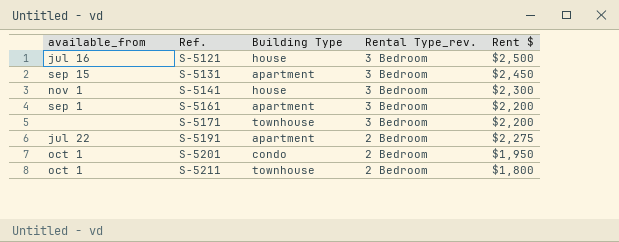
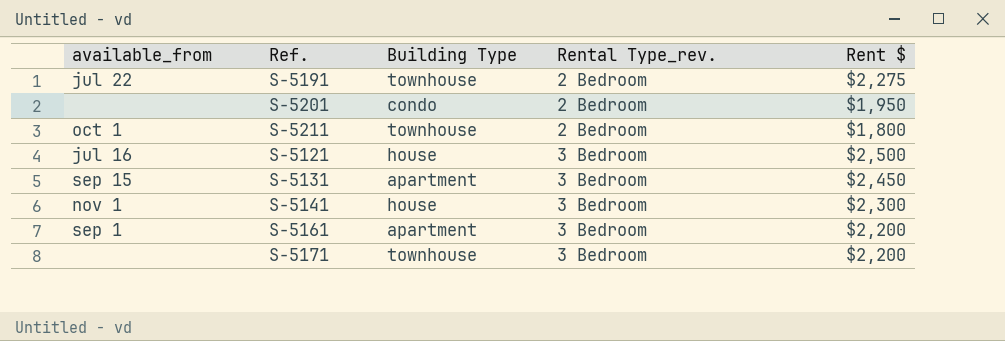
row order: Ref. ascending -> Rental Type_rev. ascending
S-5191 | Building Type: apartment -> townhouse
S-5201 | available_from: oct 1 -> none

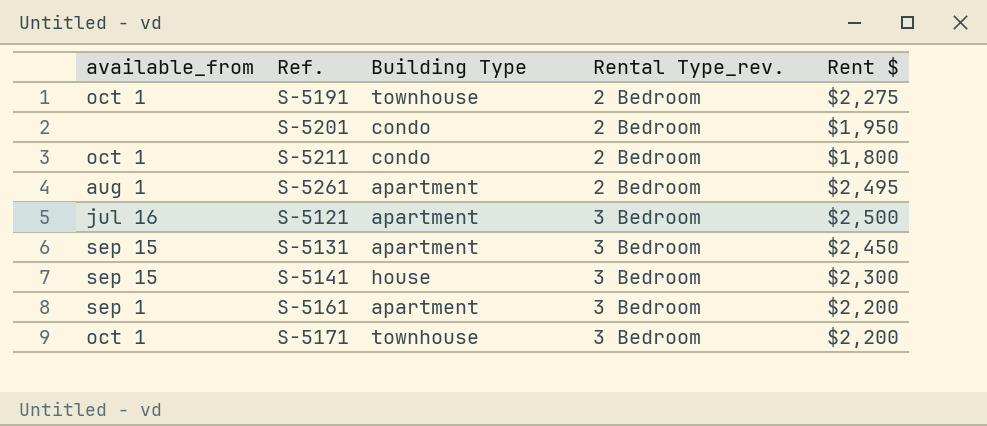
S-5191 | available_from: jul 22 -> oct 1
S-5211 | Building Type: townhouse -> condo
row S-5261: none -> aug 1 | apartment | 2 Bedroom | $2,495
S-5121 | Building Type: house -> apartment
S-5141 | available_from: nov 1 -> sep 15
S-5171 | available_from: none -> oct 1

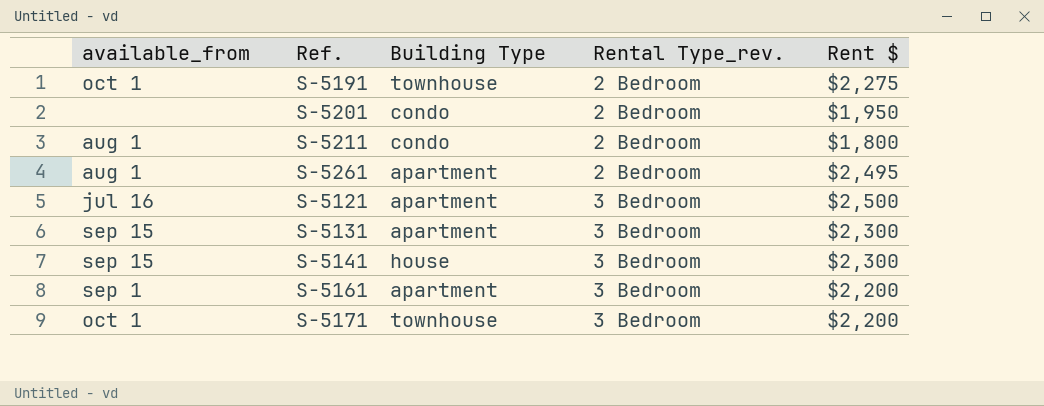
S-5211 | available_from: oct 1 -> aug 1
S-5131 | Rent $: $2,450 -> $2,300

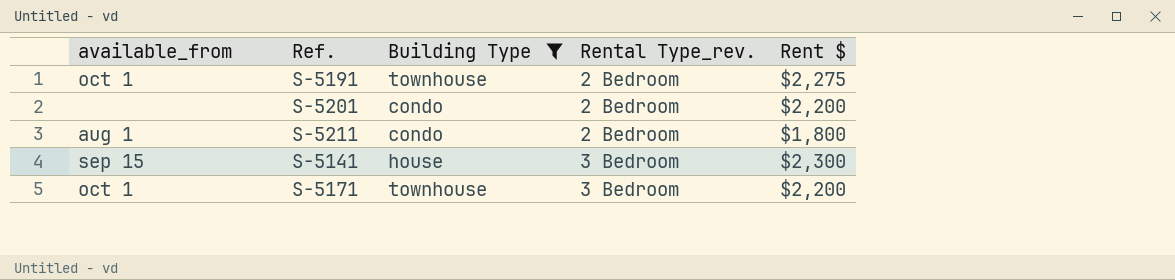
filter: none -> Building Type != apartment
S-5201 | Rent $: $1,950 -> $2,200

